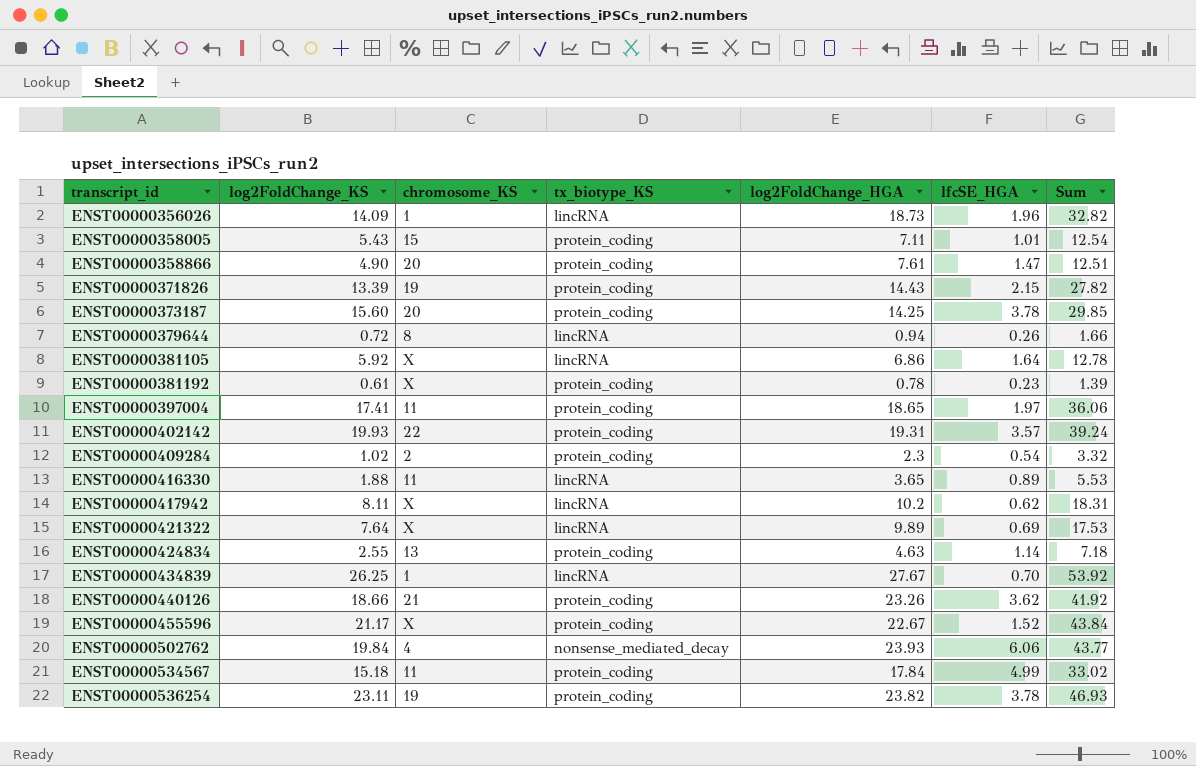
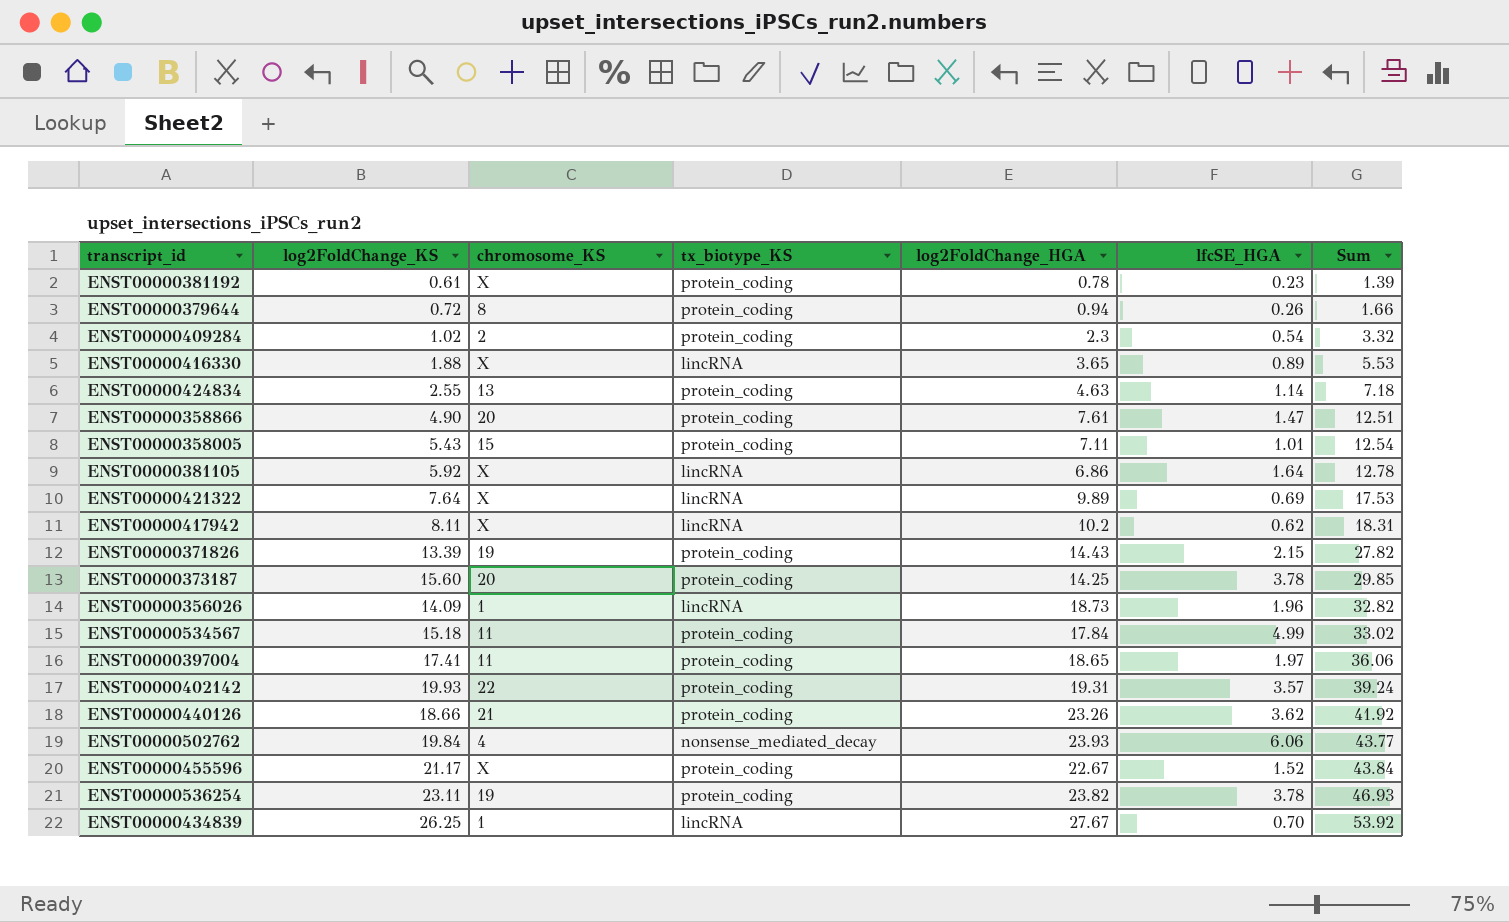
row order: transcript_id ascending -> Sum ascending
ENST00000379644 | tx_biotype_KS: lincRNA -> protein_coding
ENST00000416330 | chromosome_KS: 11 -> X

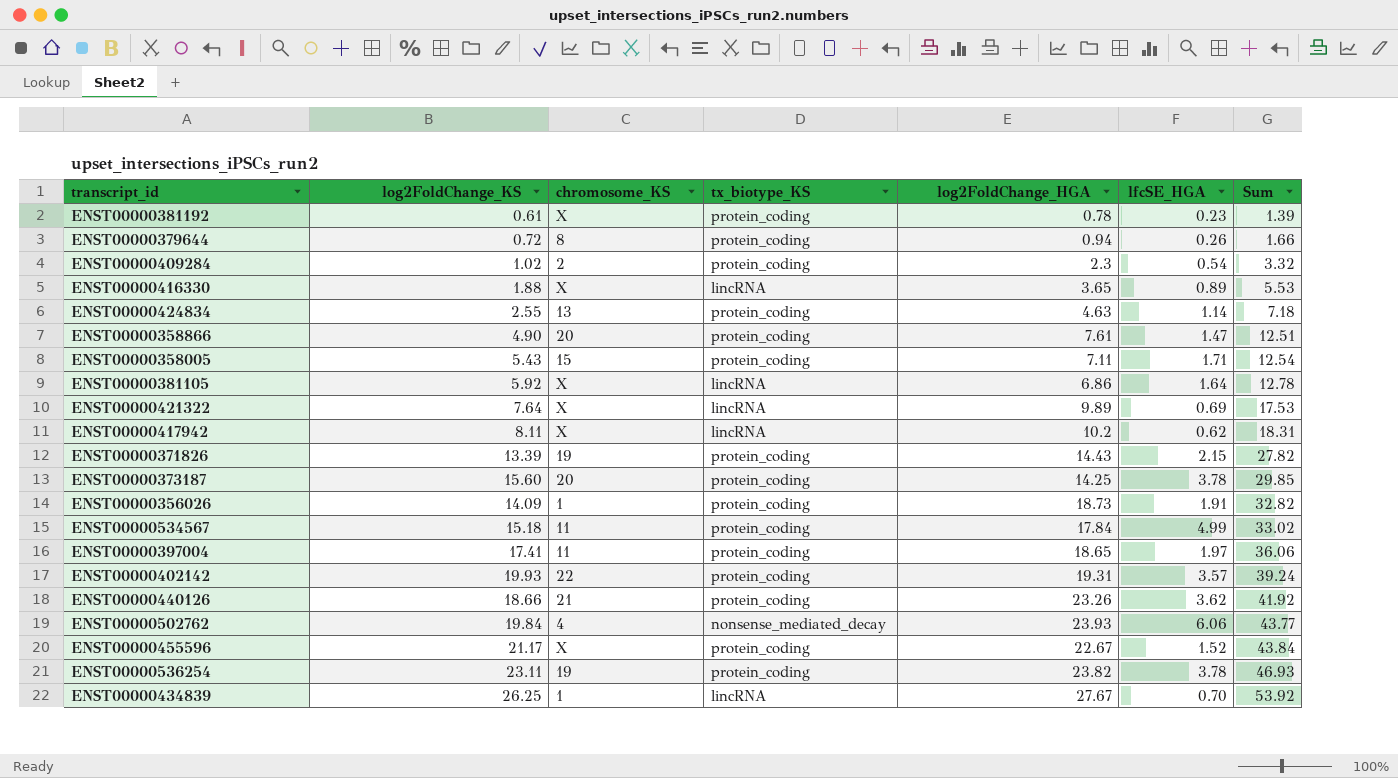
ENST00000358005 | lfcSE_HGA: 1.01 -> 1.71
ENST00000356026 | tx_biotype_KS: lincRNA -> protein_coding
ENST00000356026 | lfcSE_HGA: 1.96 -> 1.91

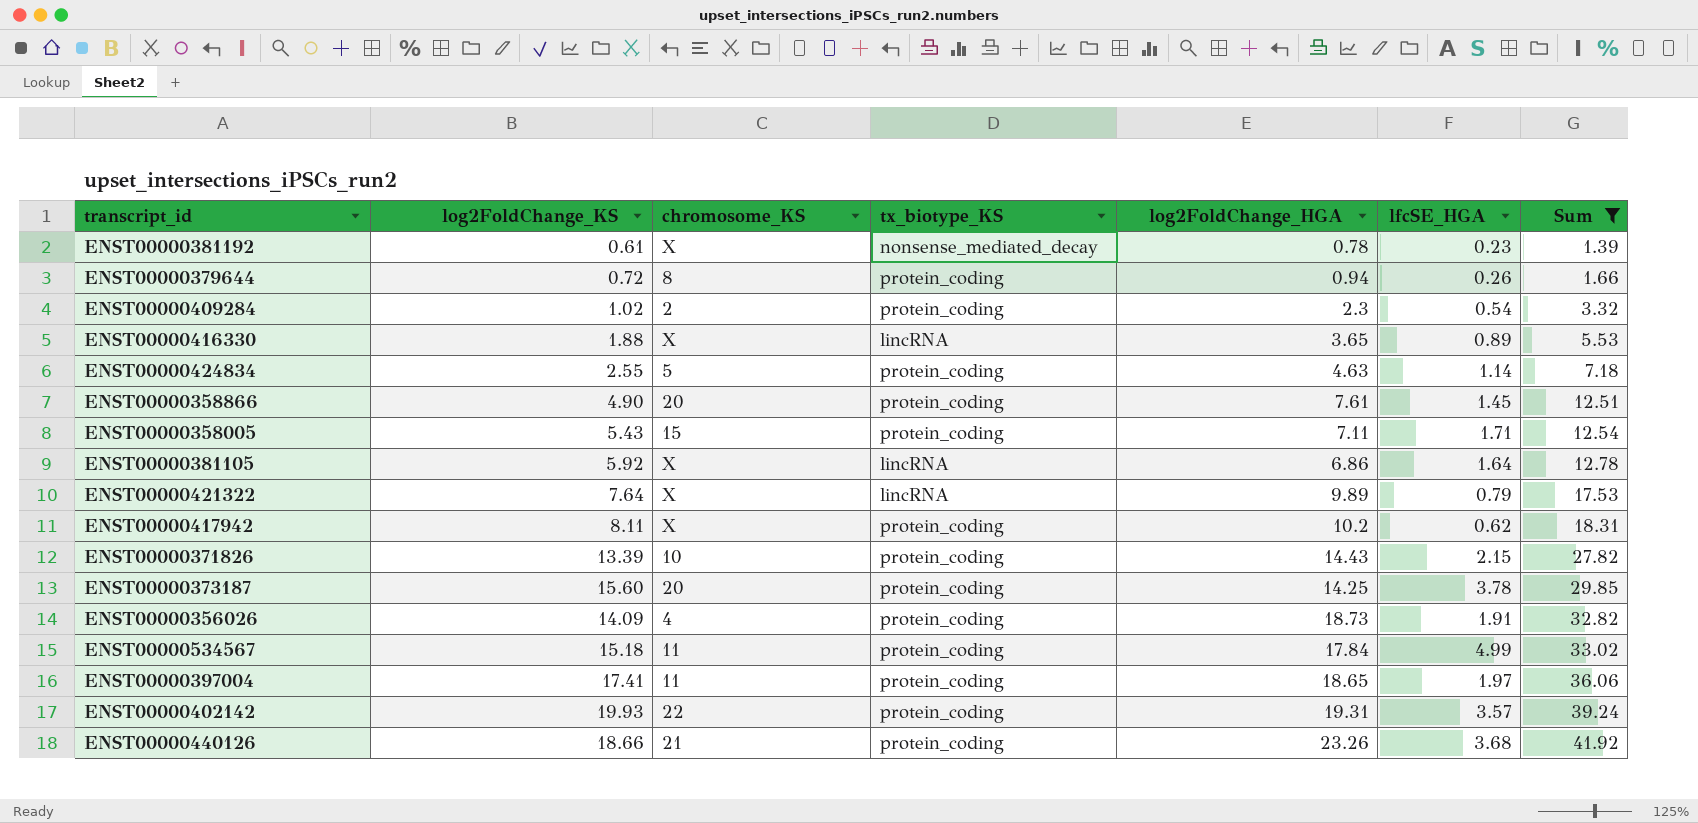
filter: none -> Sum <= 41.92
ENST00000381192 | tx_biotype_KS: protein_coding -> nonsense_mediated_decay
ENST00000424834 | chromosome_KS: 13 -> 5
ENST00000358866 | lfcSE_HGA: 1.47 -> 1.45
ENST00000421322 | lfcSE_HGA: 0.69 -> 0.79
ENST00000417942 | tx_biotype_KS: lincRNA -> protein_coding
ENST00000371826 | chromosome_KS: 19 -> 10
ENST00000356026 | chromosome_KS: 1 -> 4
ENST00000440126 | lfcSE_HGA: 3.62 -> 3.68

